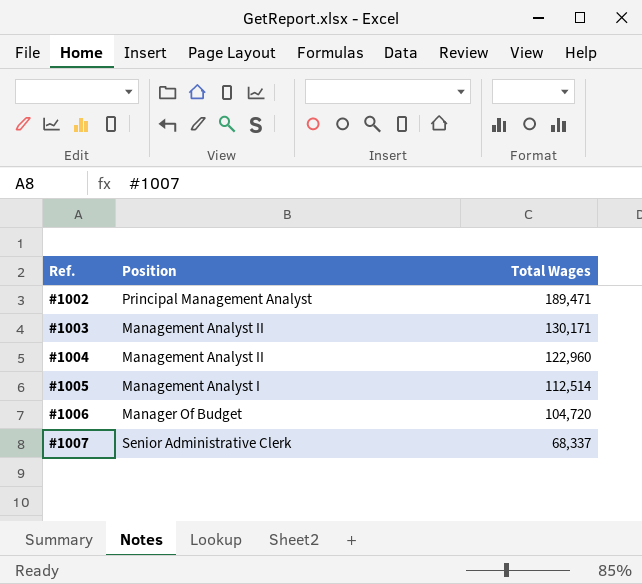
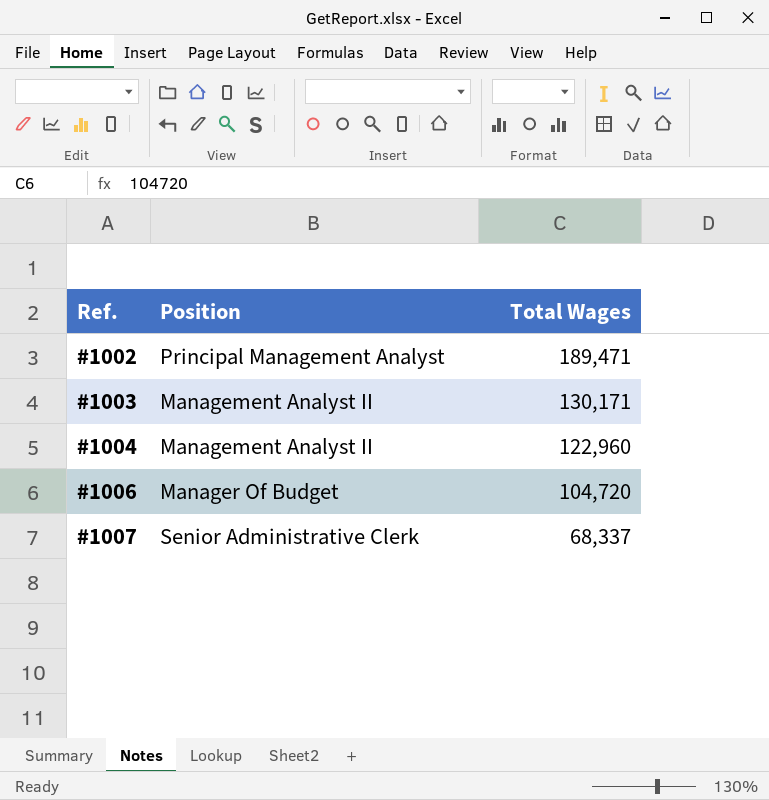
row #1005: Management Analyst I | 112,514 -> none

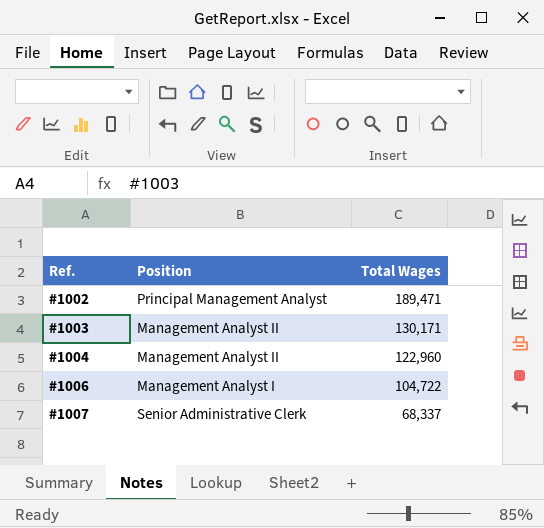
#1006 | Position: Manager Of Budget -> Management Analyst I
#1006 | Total Wages: 104,720 -> 104,722

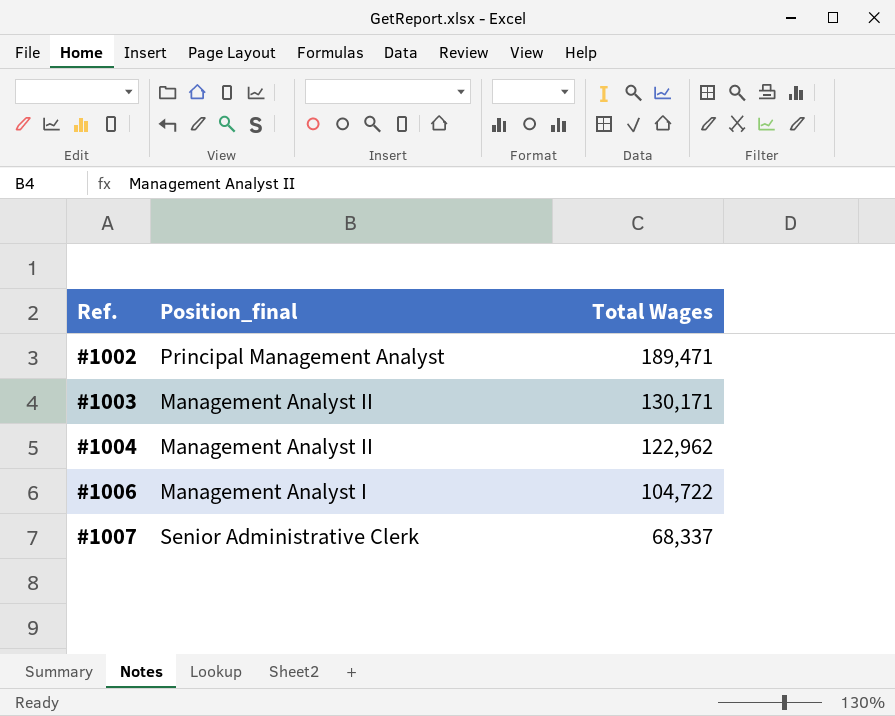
column name: Position -> Position_final
#1004 | Total Wages: 122,960 -> 122,962

